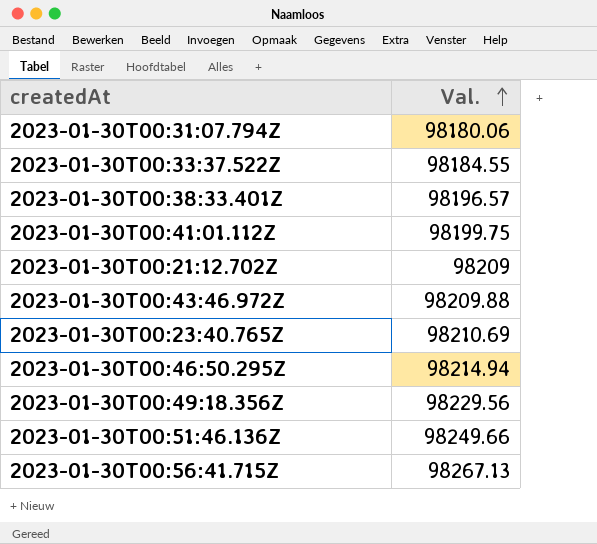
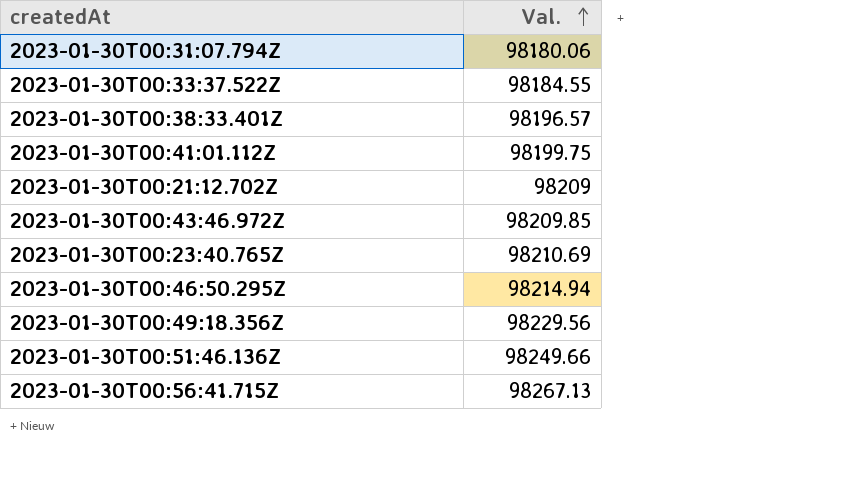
2023-01-30T00:43:46.972Z | Val.: 98209.88 -> 98209.85

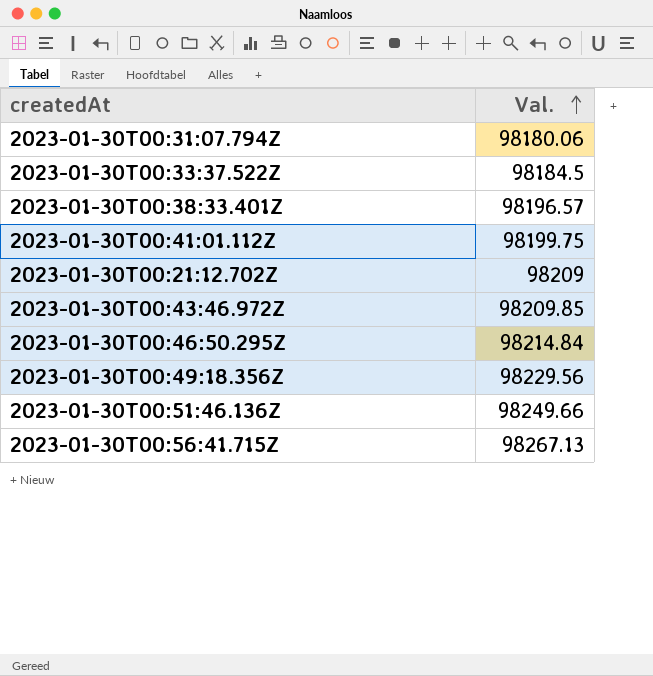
row 2023-01-30T00:23:40.765Z: 98210.69 -> none
2023-01-30T00:33:37.522Z | Val.: 98184.55 -> 98184.5
2023-01-30T00:46:50.295Z | Val.: 98214.94 -> 98214.84

